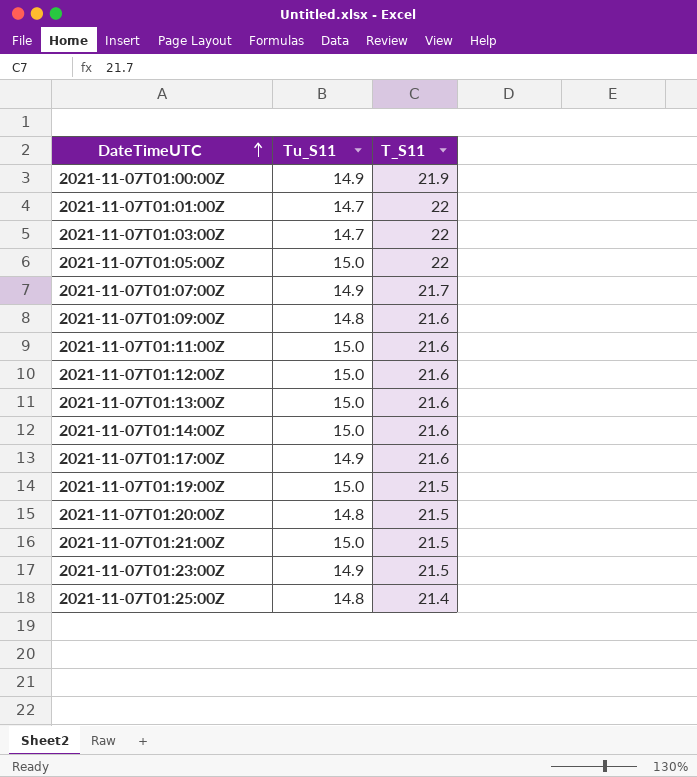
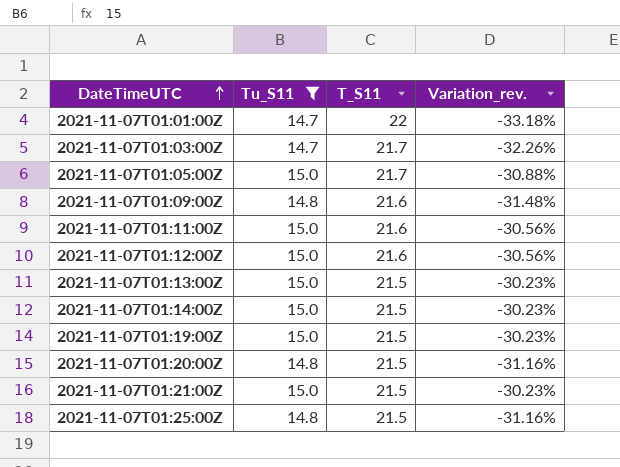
filter: none -> Tu_S11 != 14.9
column Variation_rev. | formula: none -> ([Tu_S11] - [T_S11]) / [T_S11]
2021-11-07T01:03:00Z | T_S11: 22 -> 21.7
2021-11-07T01:05:00Z | T_S11: 22 -> 21.7
2021-11-07T01:13:00Z | T_S11: 21.6 -> 21.5
2021-11-07T01:14:00Z | T_S11: 21.6 -> 21.5
2021-11-07T01:25:00Z | T_S11: 21.4 -> 21.5

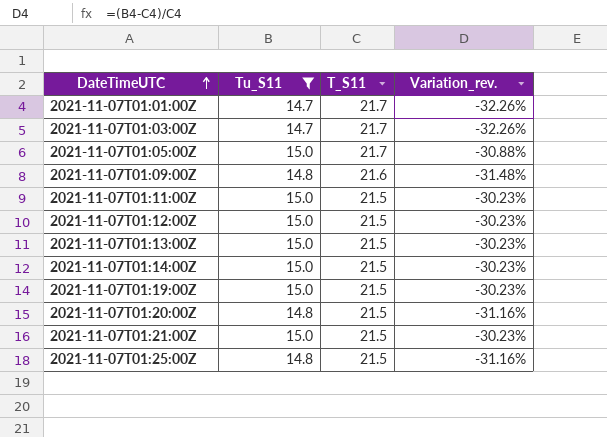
2021-11-07T01:01:00Z | T_S11: 22 -> 21.7
2021-11-07T01:01:00Z | Variation_rev.: -33.18% -> -32.26%
2021-11-07T01:11:00Z | T_S11: 21.6 -> 21.5
2021-11-07T01:11:00Z | Variation_rev.: -30.56% -> -30.23%
2021-11-07T01:12:00Z | T_S11: 21.6 -> 21.5
2021-11-07T01:12:00Z | Variation_rev.: -30.56% -> -30.23%

